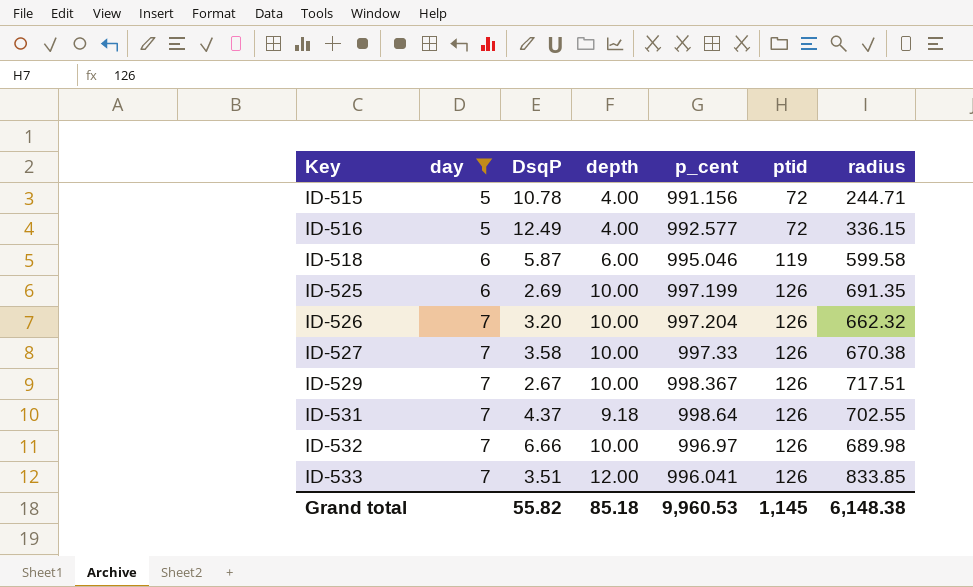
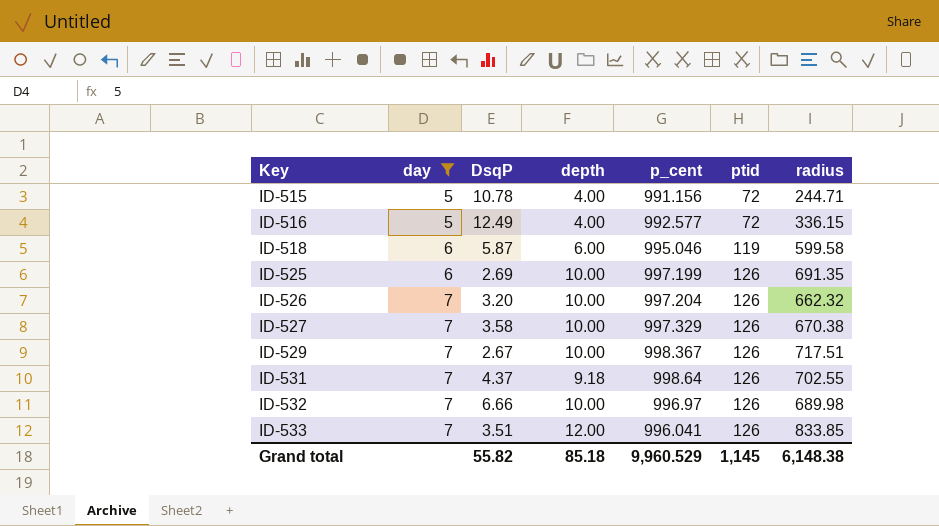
ID-527 | p_cent: 997.33 -> 997.329
Grand total | p_cent: 9,960.53 -> 9,960.529

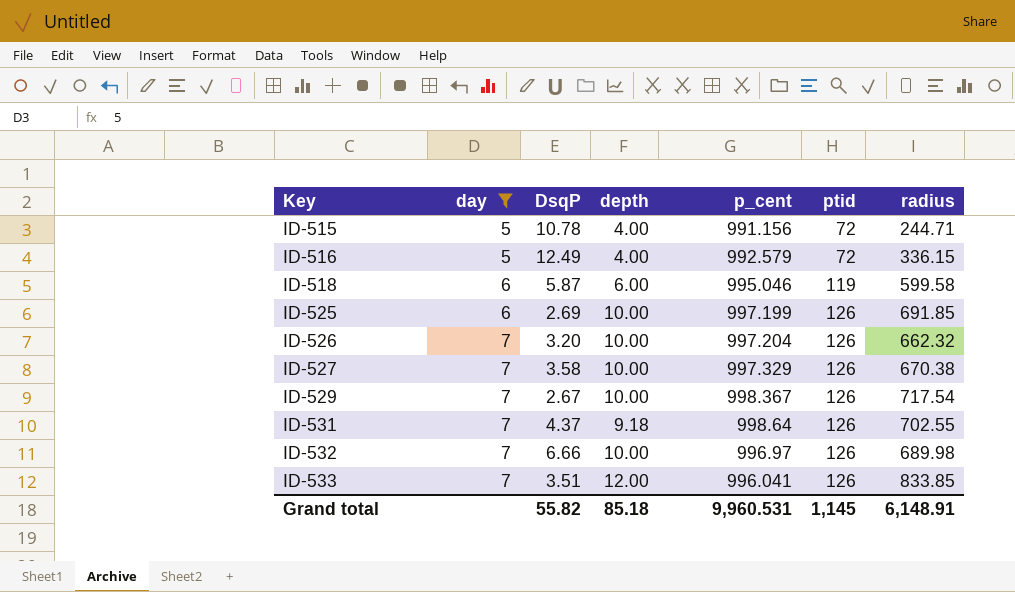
ID-516 | p_cent: 992.577 -> 992.579
ID-525 | radius: 691.35 -> 691.85
ID-529 | radius: 717.51 -> 717.54
Grand total | p_cent: 9,960.529 -> 9,960.531
Grand total | radius: 6,148.38 -> 6,148.91

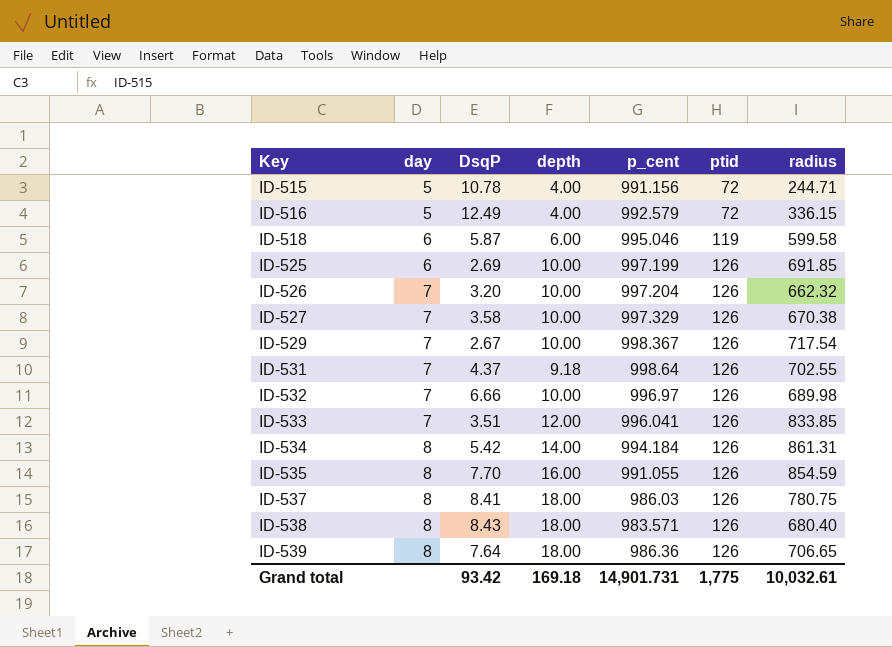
filter: day != 8 -> none
Grand total | DsqP: 55.82 -> 93.42
Grand total | depth: 85.18 -> 169.18
Grand total | p_cent: 9,960.531 -> 14,901.731
Grand total | ptid: 1,145 -> 1,775
Grand total | radius: 6,148.91 -> 10,032.61

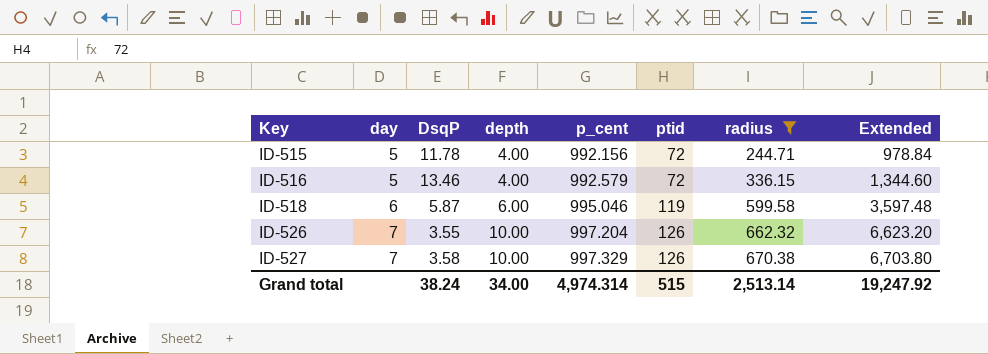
filter: none -> radius <= 670.38
column Extended | formula: none -> [depth] * [radius]
ID-515 | DsqP: 10.78 -> 11.78
ID-515 | p_cent: 991.156 -> 992.156
ID-516 | DsqP: 12.49 -> 13.46
ID-526 | DsqP: 3.20 -> 3.55
Grand total | DsqP: 93.42 -> 38.24
Grand total | depth: 169.18 -> 34.00
Grand total | p_cent: 14,901.731 -> 4,974.314
Grand total | ptid: 1,775 -> 515
Grand total | radius: 10,032.61 -> 2,513.14

